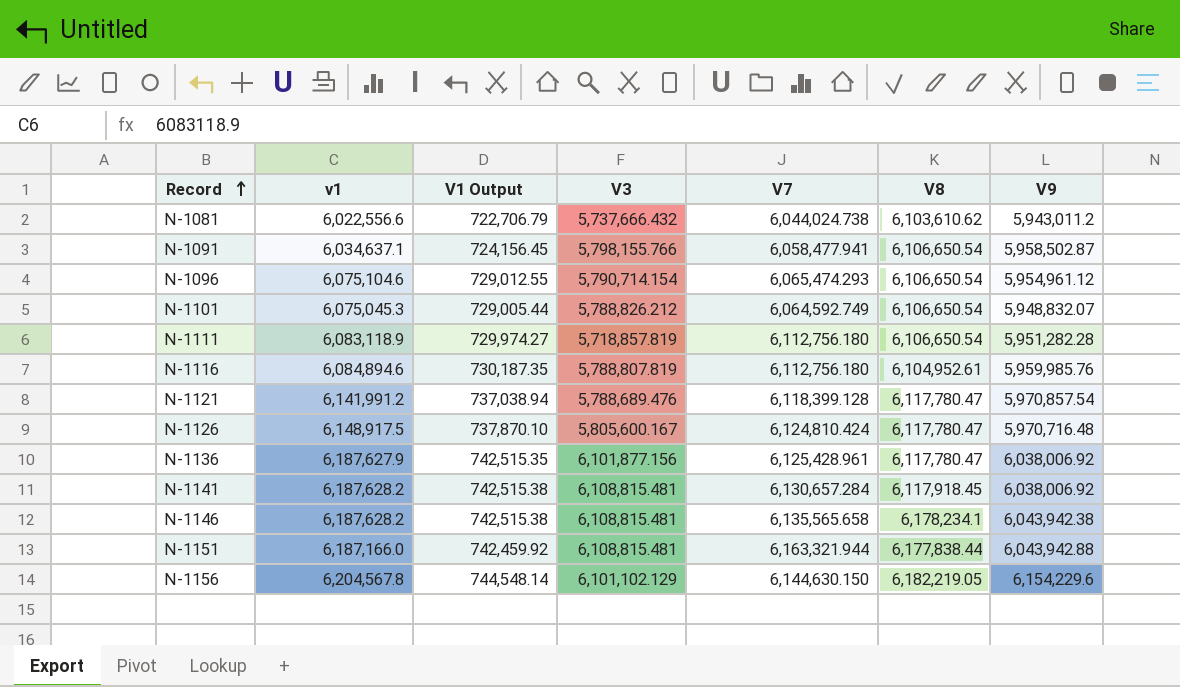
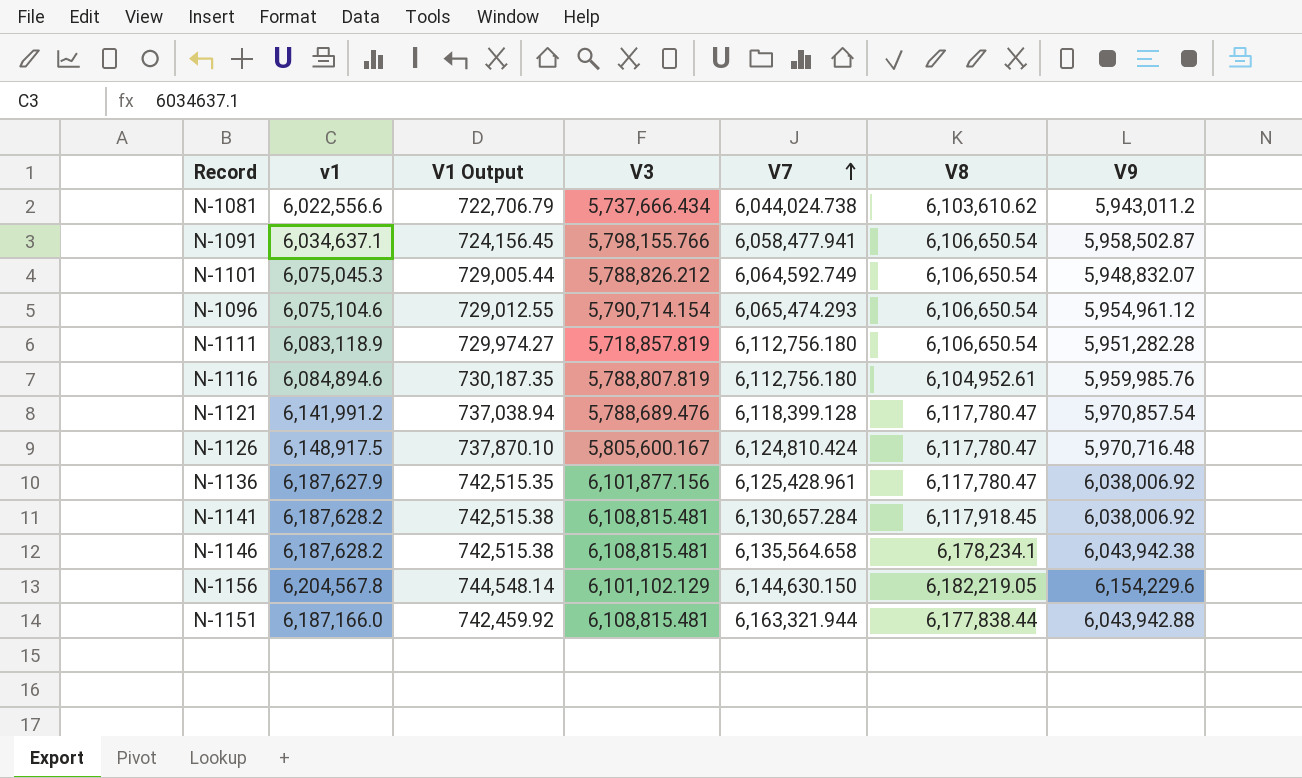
row order: Record ascending -> V7 ascending
N-1081 | V3: 5,737,666.432 -> 5,737,666.434
N-1146 | V7: 6,135,565.658 -> 6,135,564.658

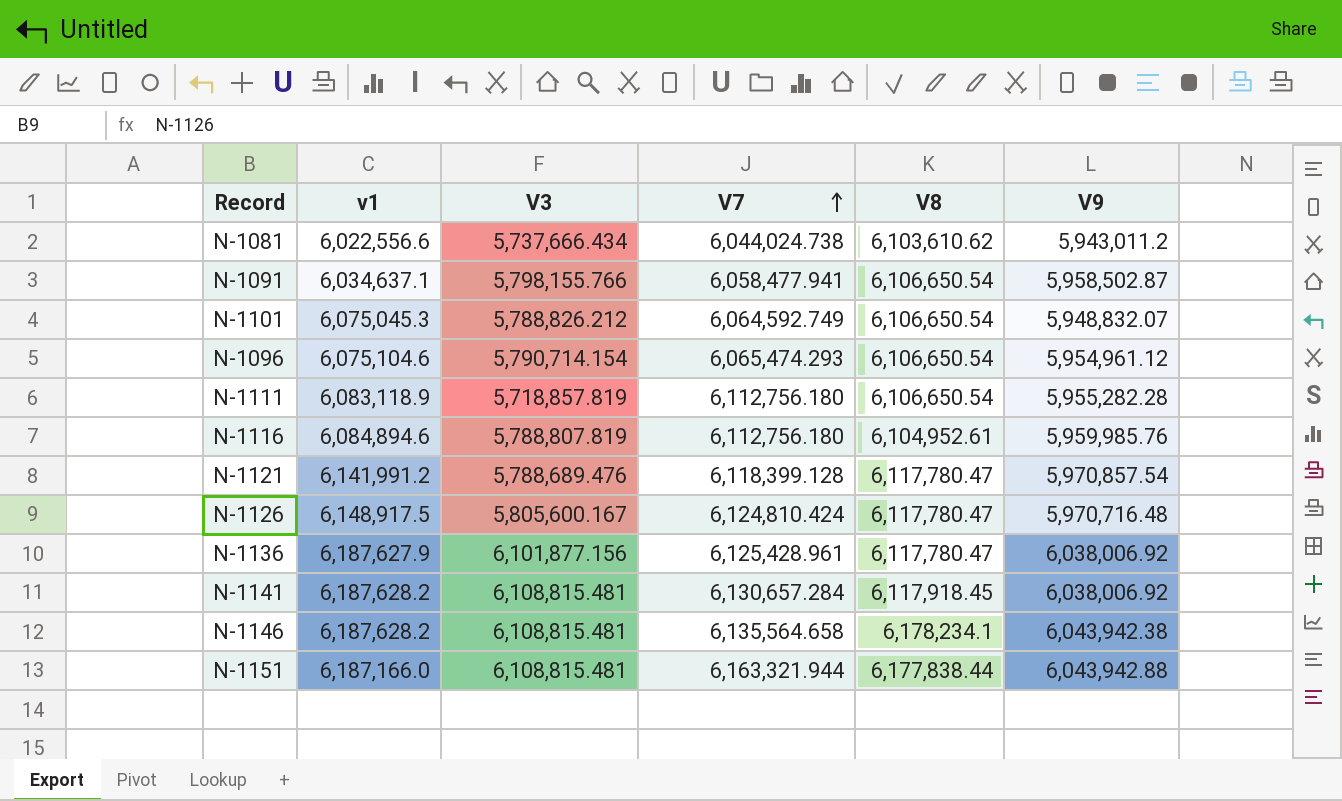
column V1 Output | formula: [v1] * 0.12 -> none
row N-1156: 6,204,567.8 | 744,548.14 | 6,101,102.129 | 6,144,630.150 | 6,182,219.05 | 6,154,229.6 -> none
N-1111 | V9: 5,951,282.28 -> 5,955,282.28

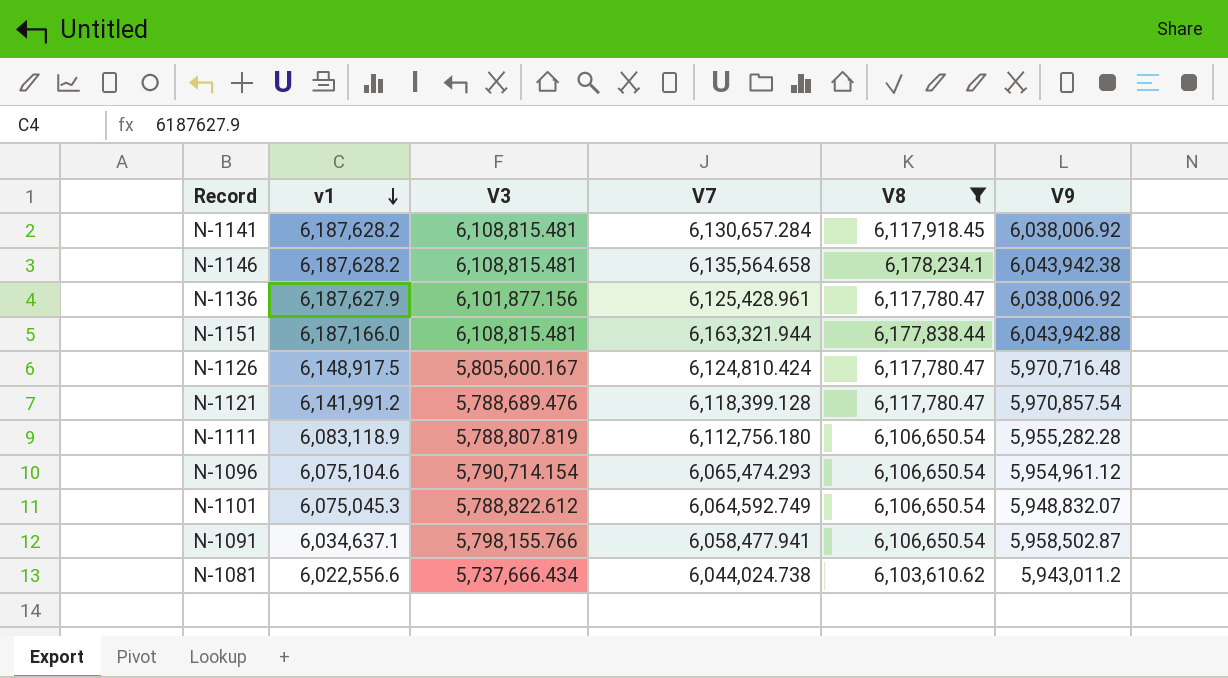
filter: none -> V8 != 6,104,952.61
row order: V7 ascending -> v1 descending
N-1111 | V3: 5,718,857.819 -> 5,788,807.819
N-1101 | V3: 5,788,826.212 -> 5,788,822.612

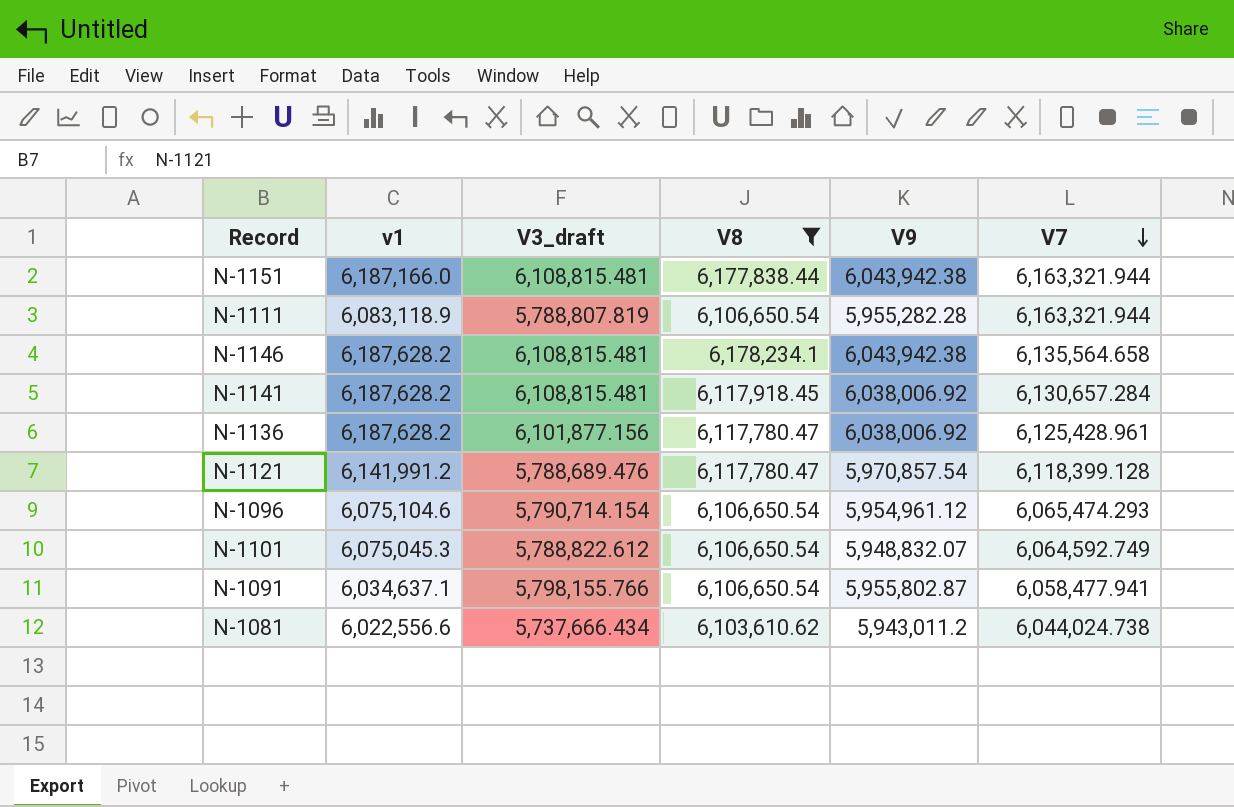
row order: v1 descending -> V7 descending
column name: V3 -> V3_draft
column V7 | position: 4 -> 6
row N-1126: 6,148,917.5 | 5,805,600.167 | 6,124,810.424 | 6,117,780.47 | 5,970,716.48 -> none
N-1151 | V9: 6,043,942.88 -> 6,043,942.38
N-1111 | V7: 6,112,756.180 -> 6,163,321.944
N-1136 | v1: 6,187,627.9 -> 6,187,628.2
N-1091 | V9: 5,958,502.87 -> 5,955,802.87

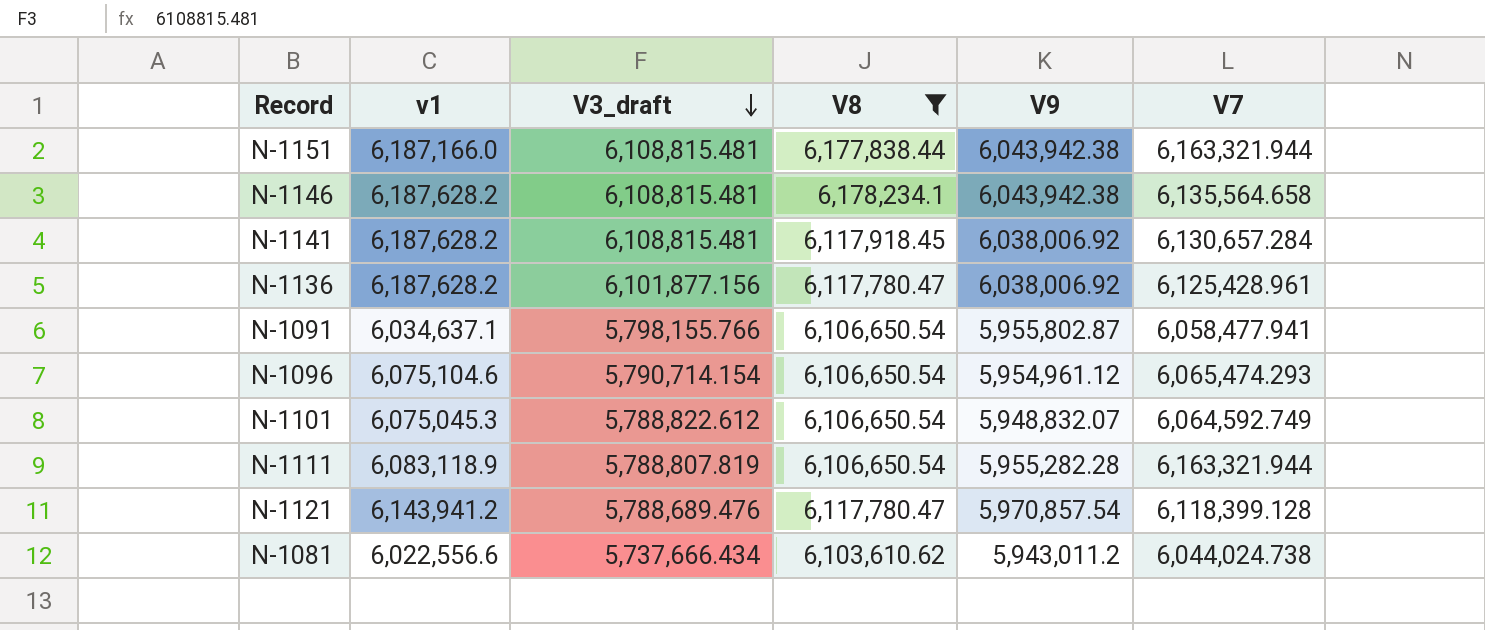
row order: V7 descending -> V3_draft descending
N-1121 | v1: 6,141,991.2 -> 6,143,941.2

